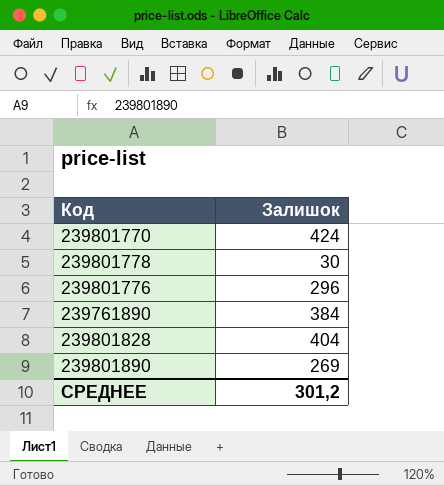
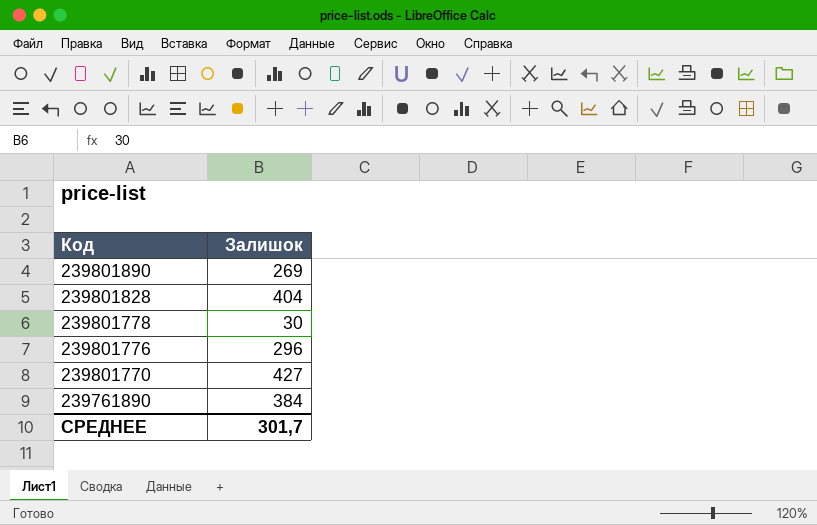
row order: none -> Код descending
239801770 | Залишок: 424 -> 427
СРЕДНЕЕ | Залишок: 301,2 -> 301,7

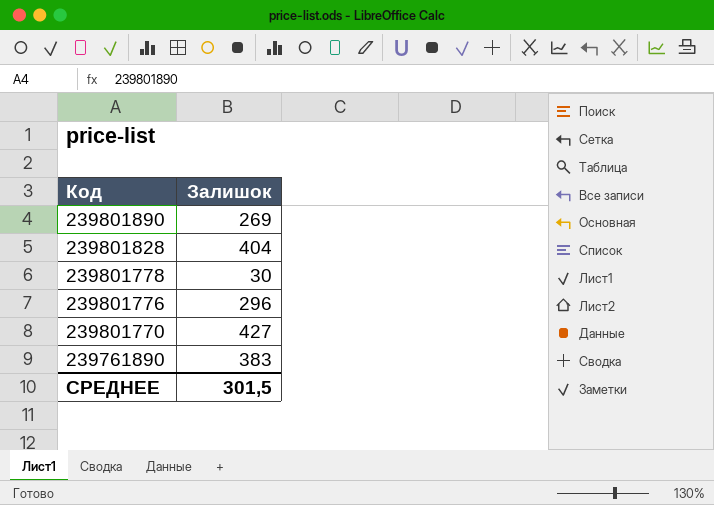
239761890 | Залишок: 384 -> 383
СРЕДНЕЕ | Залишок: 301,7 -> 301,5

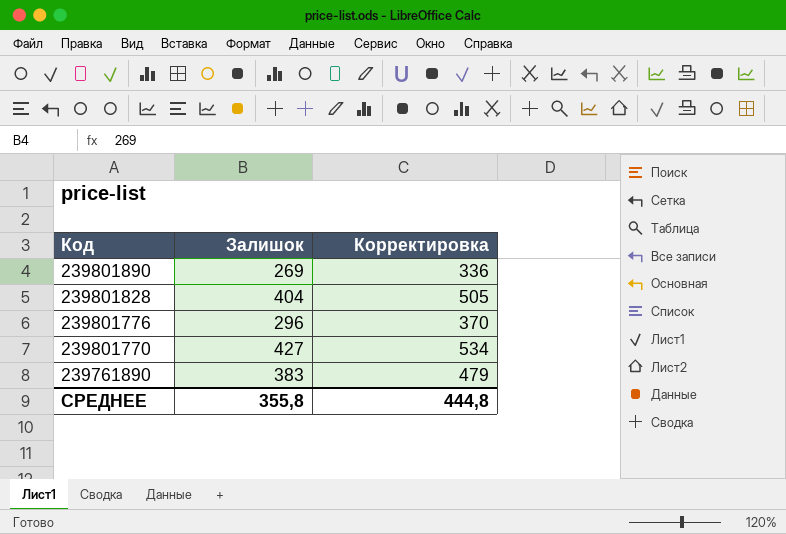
column Корректировка | formula: none -> [Залишок] * 1,25
row 239801778: 30 -> none
СРЕДНЕЕ | Залишок: 301,5 -> 355,8

